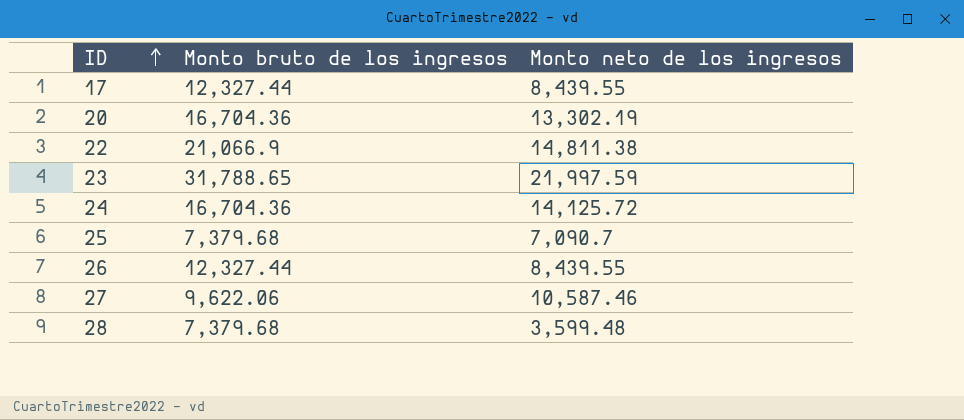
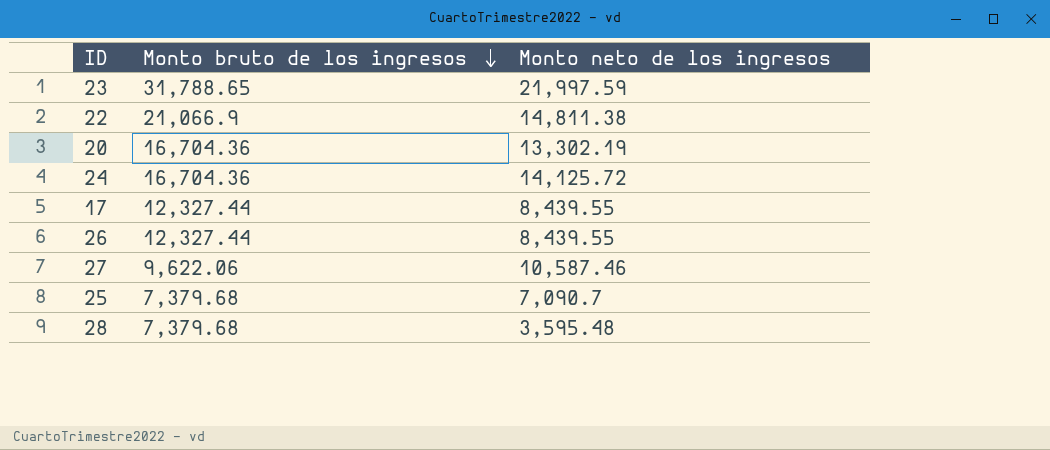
row order: ID ascending -> Monto bruto de los ingresos descending
28 | Monto neto de los ingresos: 3,599.48 -> 3,595.48

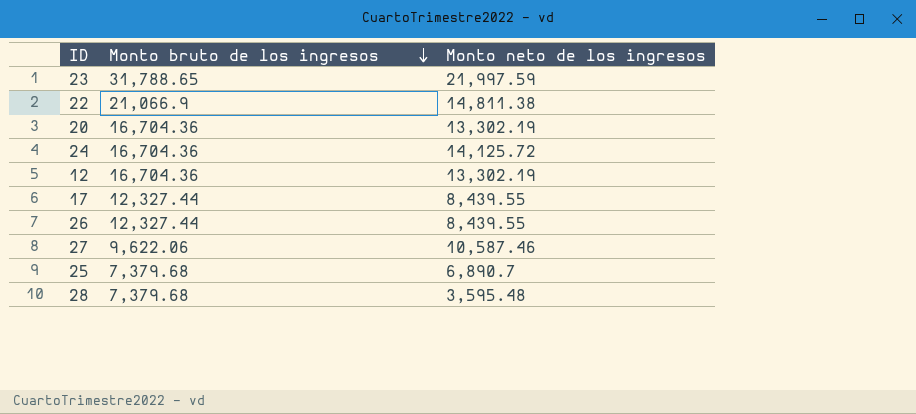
row 12: none -> 16,704.36 | 13,302.19
25 | Monto neto de los ingresos: 7,090.7 -> 6,890.7

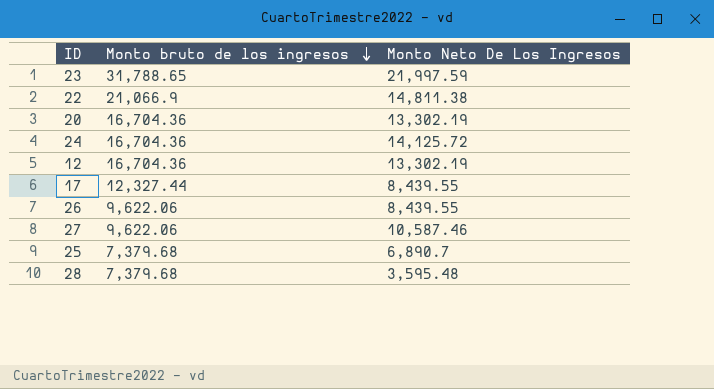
column name: Monto neto de los ingresos -> Monto Neto De Los Ingresos
26 | Monto bruto de los ingresos: 12,327.44 -> 9,622.06

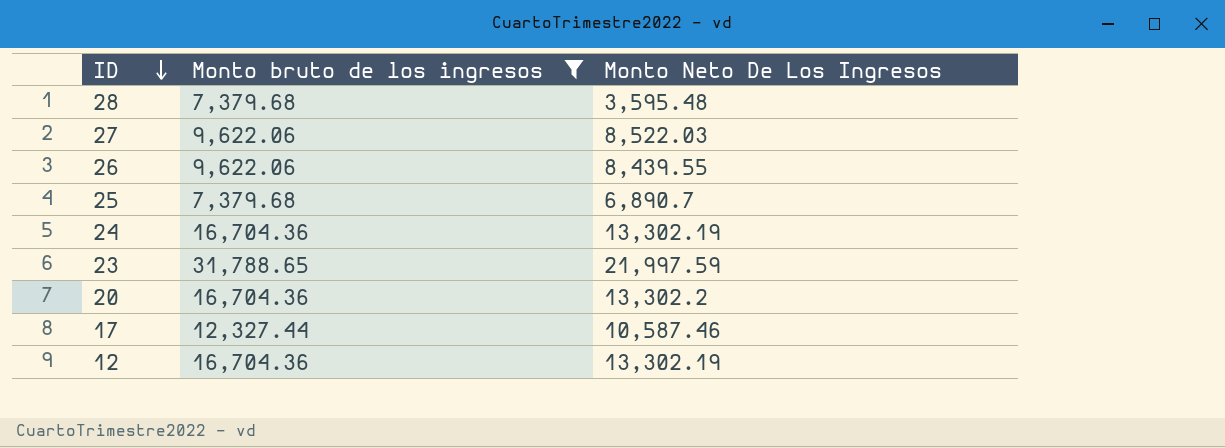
filter: none -> Monto bruto de los ingresos != 21,066.9
row order: Monto bruto de los ingresos descending -> ID descending
27 | Monto Neto De Los Ingresos: 10,587.46 -> 8,522.03
24 | Monto Neto De Los Ingresos: 14,125.72 -> 13,302.19
20 | Monto Neto De Los Ingresos: 13,302.19 -> 13,302.2
17 | Monto Neto De Los Ingresos: 8,439.55 -> 10,587.46

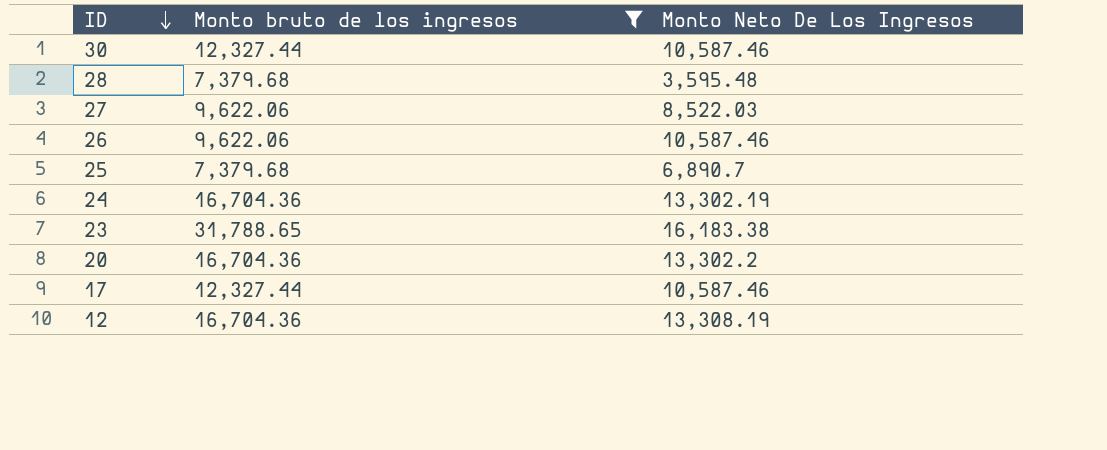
row 30: none -> 12,327.44 | 10,587.46
26 | Monto Neto De Los Ingresos: 8,439.55 -> 10,587.46
23 | Monto Neto De Los Ingresos: 21,997.59 -> 16,183.38
12 | Monto Neto De Los Ingresos: 13,302.19 -> 13,308.19

